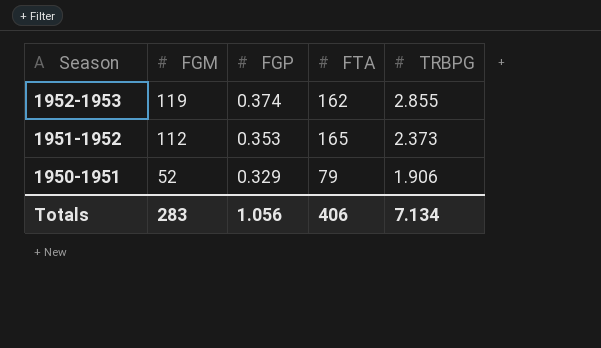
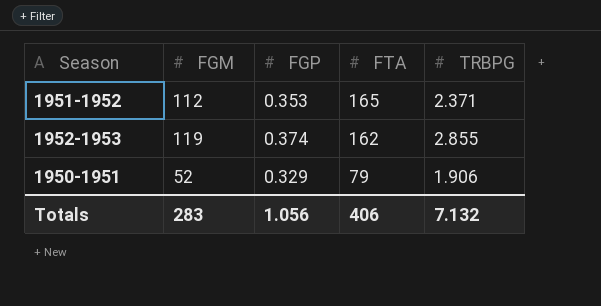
row order: Season descending -> FTA descending
1951-1952 | TRBPG: 2.373 -> 2.371
Totals | TRBPG: 7.134 -> 7.132

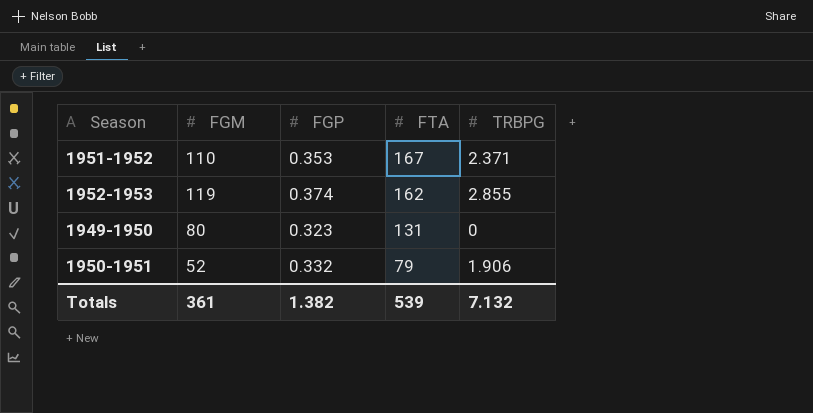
1951-1952 | FGM: 112 -> 110
1951-1952 | FTA: 165 -> 167
row 1949-1950: none -> 80 | 0.323 | 131 | 0
1950-1951 | FGP: 0.329 -> 0.332
Totals | FGM: 283 -> 361
Totals | FGP: 1.056 -> 1.382
Totals | FTA: 406 -> 539

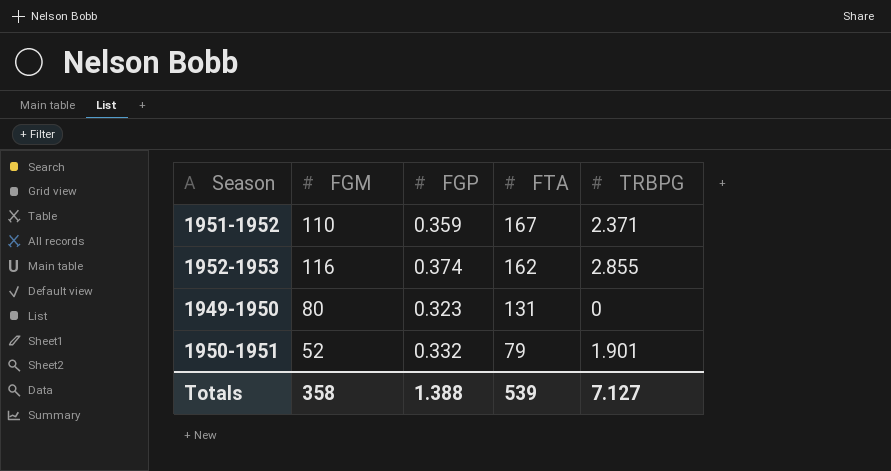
1951-1952 | FGP: 0.353 -> 0.359
1952-1953 | FGM: 119 -> 116
1950-1951 | TRBPG: 1.906 -> 1.901
Totals | FGM: 361 -> 358
Totals | FGP: 1.382 -> 1.388
Totals | TRBPG: 7.132 -> 7.127

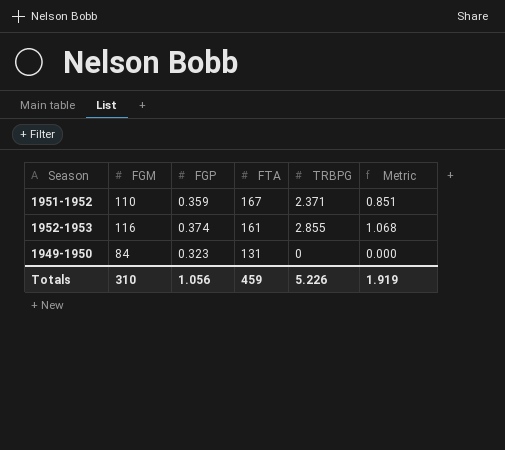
column Metric | formula: none -> [FGP] * [TRBPG]
row 1950-1951: 52 | 0.332 | 79 | 1.901 -> none
1952-1953 | FTA: 162 -> 161
1949-1950 | FGM: 80 -> 84
Totals | FGM: 358 -> 310
Totals | FGP: 1.388 -> 1.056
Totals | FTA: 539 -> 459
Totals | TRBPG: 7.127 -> 5.226

